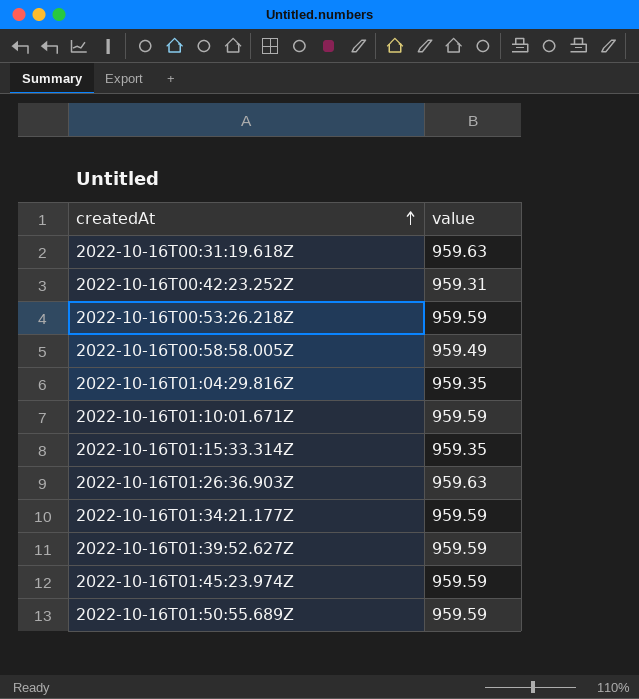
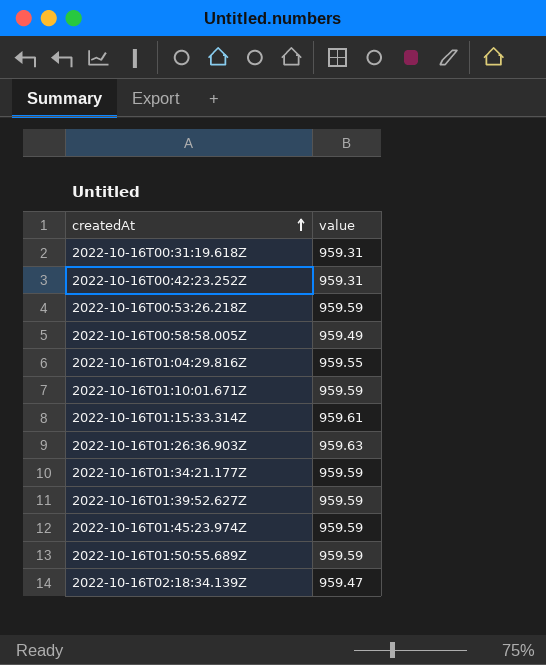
2022-10-16T00:31:19.618Z | value: 959.63 -> 959.31
2022-10-16T01:04:29.816Z | value: 959.35 -> 959.55
2022-10-16T01:15:33.314Z | value: 959.35 -> 959.61
row 2022-10-16T02:18:34.139Z: none -> 959.47

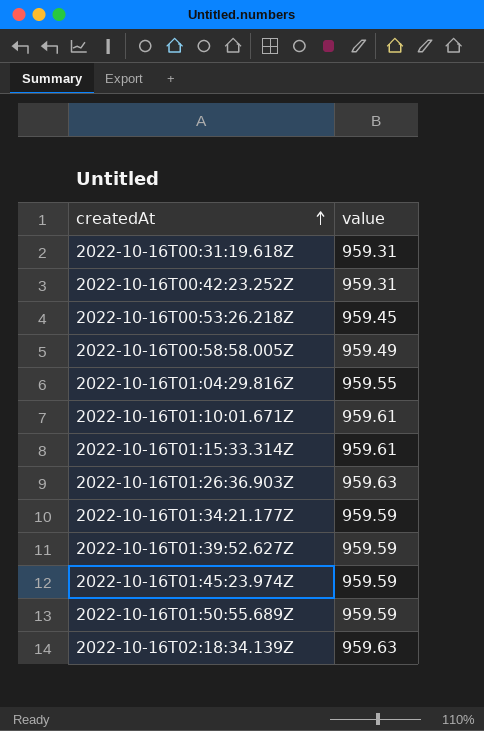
2022-10-16T00:53:26.218Z | value: 959.59 -> 959.45
2022-10-16T01:10:01.671Z | value: 959.59 -> 959.61
2022-10-16T02:18:34.139Z | value: 959.47 -> 959.63

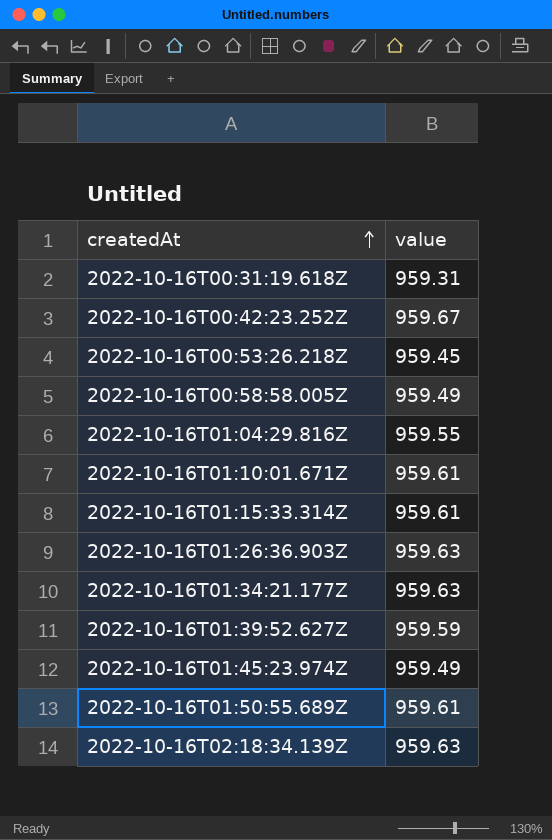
2022-10-16T00:42:23.252Z | value: 959.31 -> 959.67
2022-10-16T01:34:21.177Z | value: 959.59 -> 959.63
2022-10-16T01:45:23.974Z | value: 959.59 -> 959.49
2022-10-16T01:50:55.689Z | value: 959.59 -> 959.61

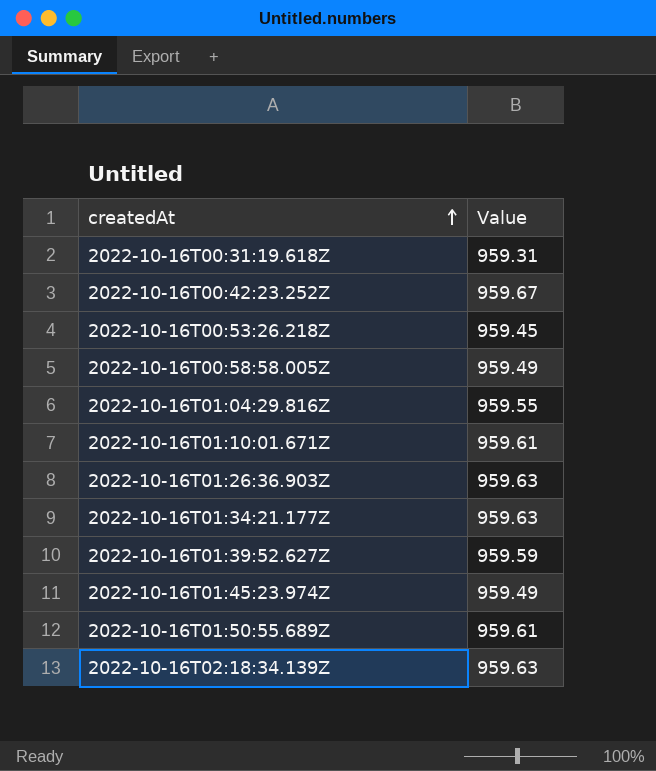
column name: value -> Value
row 2022-10-16T01:15:33.314Z: 959.61 -> none

